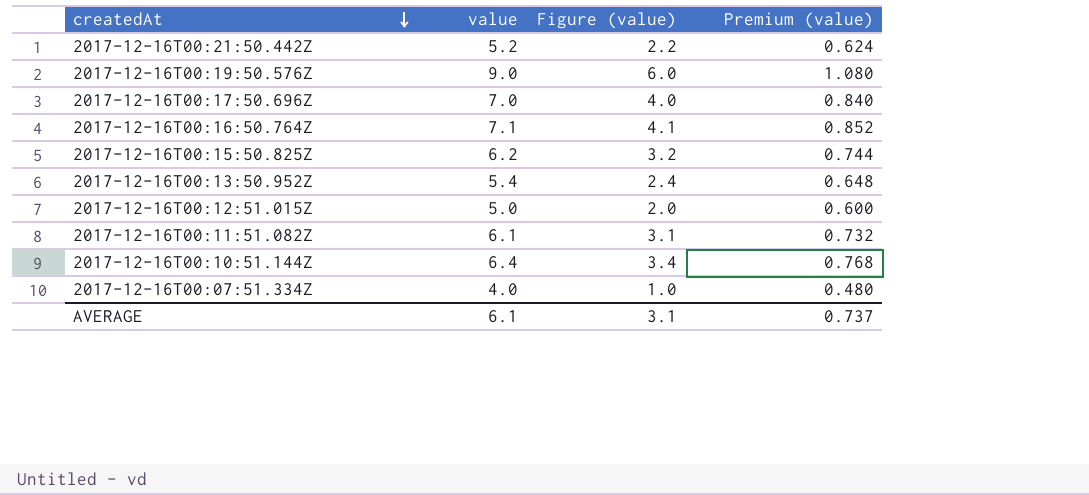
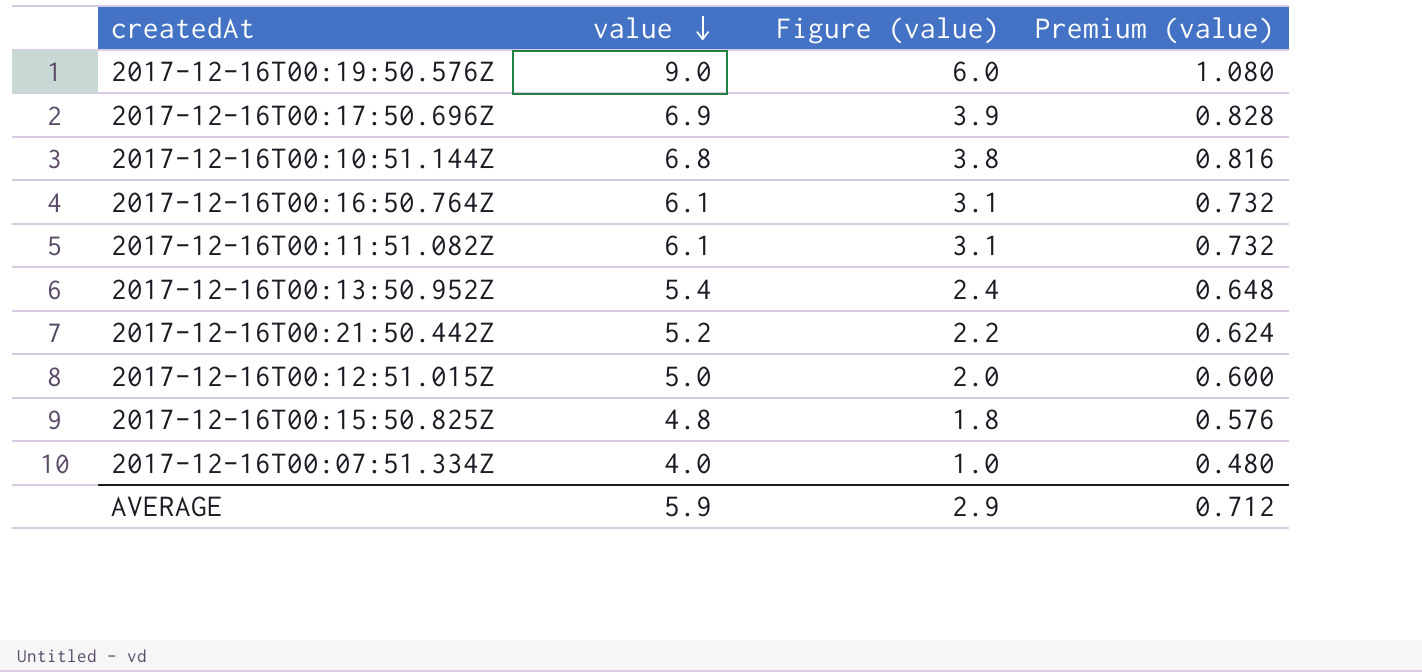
row order: createdAt descending -> value descending
2017-12-16T00:17:50.696Z | value: 7.0 -> 6.9
2017-12-16T00:17:50.696Z | Figure (value): 4.0 -> 3.9
2017-12-16T00:17:50.696Z | Premium (value): 0.840 -> 0.828
2017-12-16T00:10:51.144Z | value: 6.4 -> 6.8
2017-12-16T00:10:51.144Z | Figure (value): 3.4 -> 3.8
2017-12-16T00:10:51.144Z | Premium (value): 0.768 -> 0.816
2017-12-16T00:16:50.764Z | value: 7.1 -> 6.1
2017-12-16T00:16:50.764Z | Figure (value): 4.1 -> 3.1
2017-12-16T00:16:50.764Z | Premium (value): 0.852 -> 0.732
2017-12-16T00:15:50.825Z | value: 6.2 -> 4.8
2017-12-16T00:15:50.825Z | Figure (value): 3.2 -> 1.8
2017-12-16T00:15:50.825Z | Premium (value): 0.744 -> 0.576
AVERAGE | value: 6.1 -> 5.9
AVERAGE | Figure (value): 3.1 -> 2.9
AVERAGE | Premium (value): 0.737 -> 0.712

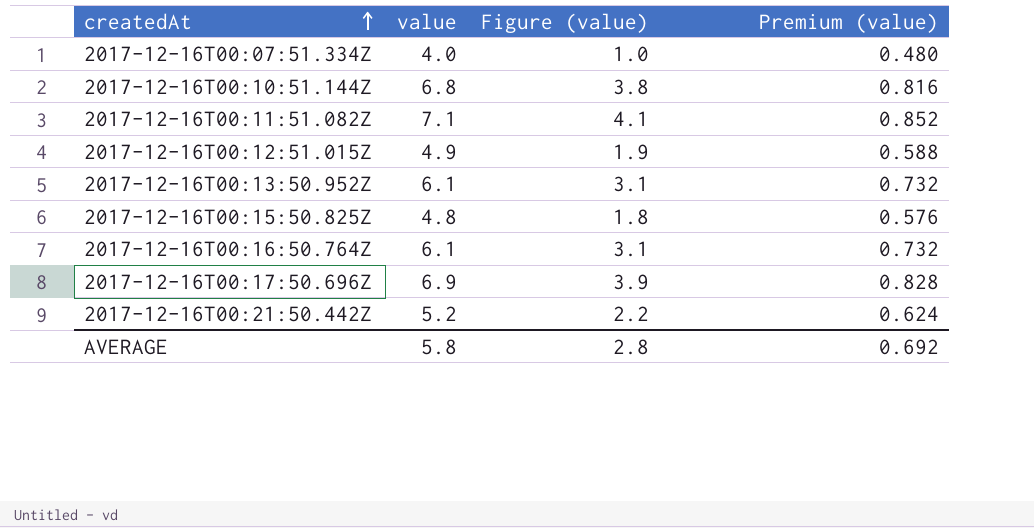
row order: value descending -> createdAt ascending
row 2017-12-16T00:19:50.576Z: 9.0 | 6.0 | 1.080 -> none
2017-12-16T00:11:51.082Z | value: 6.1 -> 7.1
2017-12-16T00:11:51.082Z | Figure (value): 3.1 -> 4.1
2017-12-16T00:11:51.082Z | Premium (value): 0.732 -> 0.852
2017-12-16T00:12:51.015Z | value: 5.0 -> 4.9
2017-12-16T00:12:51.015Z | Figure (value): 2.0 -> 1.9
2017-12-16T00:12:51.015Z | Premium (value): 0.600 -> 0.588
2017-12-16T00:13:50.952Z | value: 5.4 -> 6.1
2017-12-16T00:13:50.952Z | Figure (value): 2.4 -> 3.1
2017-12-16T00:13:50.952Z | Premium (value): 0.648 -> 0.732
AVERAGE | value: 5.9 -> 5.8
AVERAGE | Figure (value): 2.9 -> 2.8
AVERAGE | Premium (value): 0.712 -> 0.692

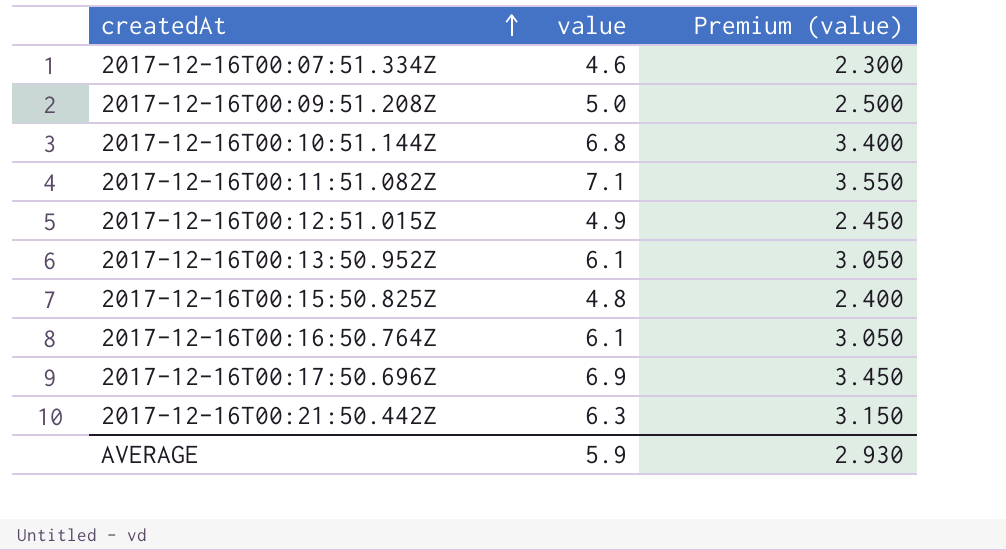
column Figure (value) | formula: [value] - 3 -> none
column Premium (value) | formula: [value] * 0.12 -> [value] * 0.5
2017-12-16T00:07:51.334Z | value: 4.0 -> 4.6
row 2017-12-16T00:09:51.208Z: none -> 5.0 | 2.500
2017-12-16T00:21:50.442Z | value: 5.2 -> 6.3
AVERAGE | value: 5.8 -> 5.9
AVERAGE | Premium (value): 0.692 -> 2.930

